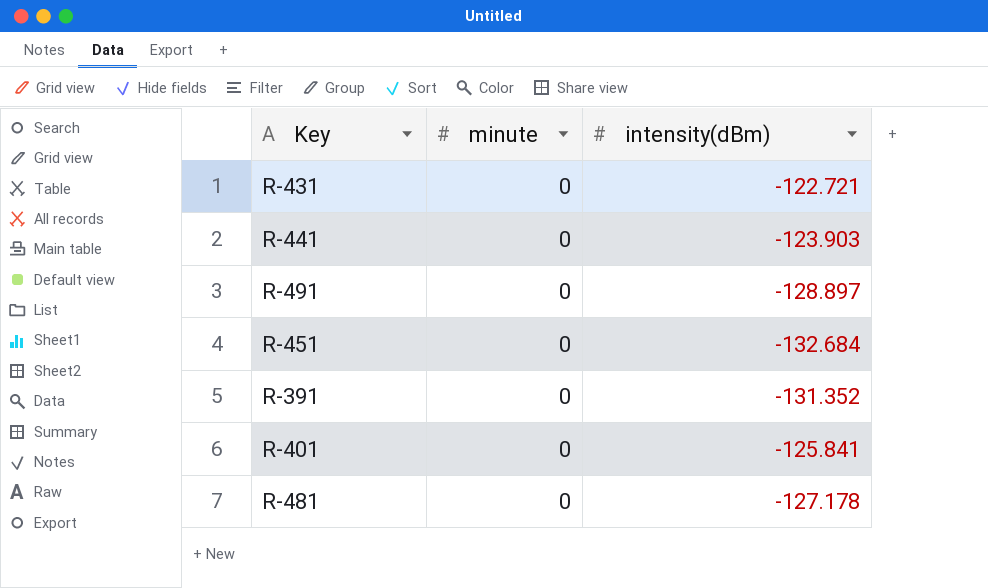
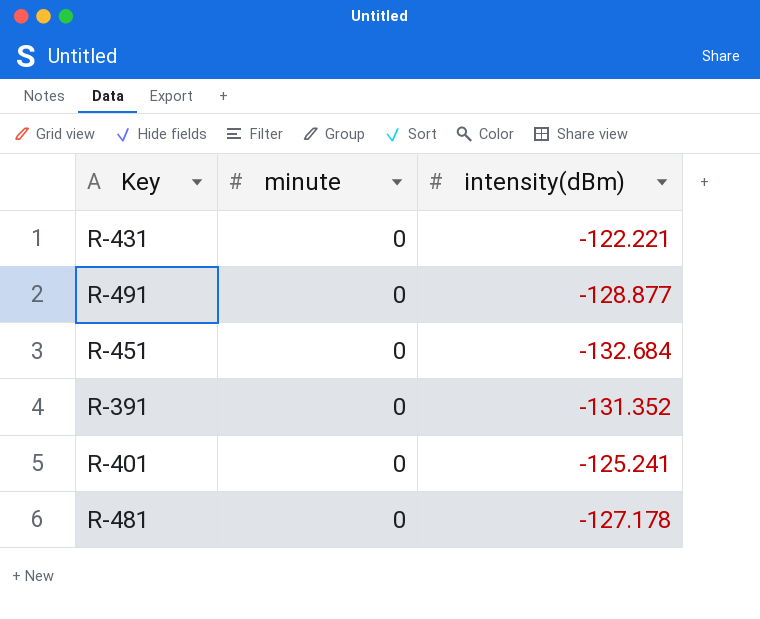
row R-441: 0 | -123.903 -> none
R-431 | intensity(dBm): -122.721 -> -122.221
R-491 | intensity(dBm): -128.897 -> -128.877
R-401 | intensity(dBm): -125.841 -> -125.241

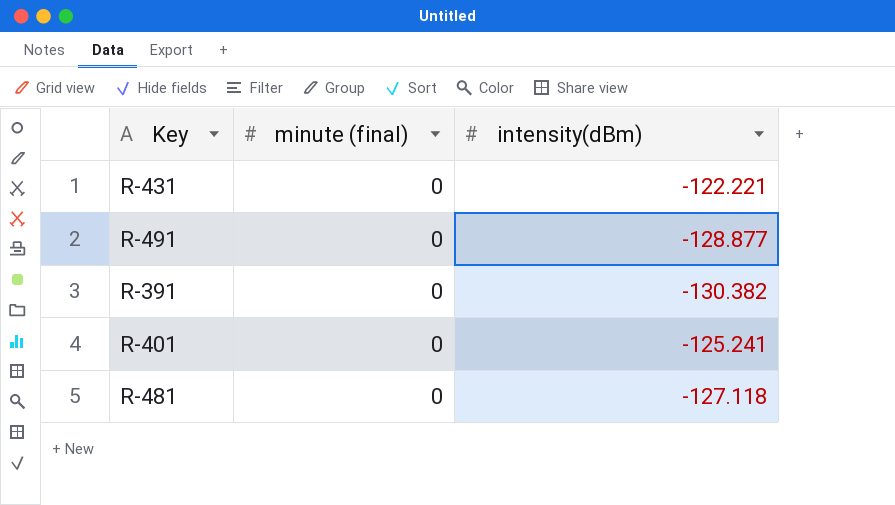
column name: minute -> minute (final)
row R-451: 0 | -132.684 -> none
R-391 | intensity(dBm): -131.352 -> -130.382
R-481 | intensity(dBm): -127.178 -> -127.118

